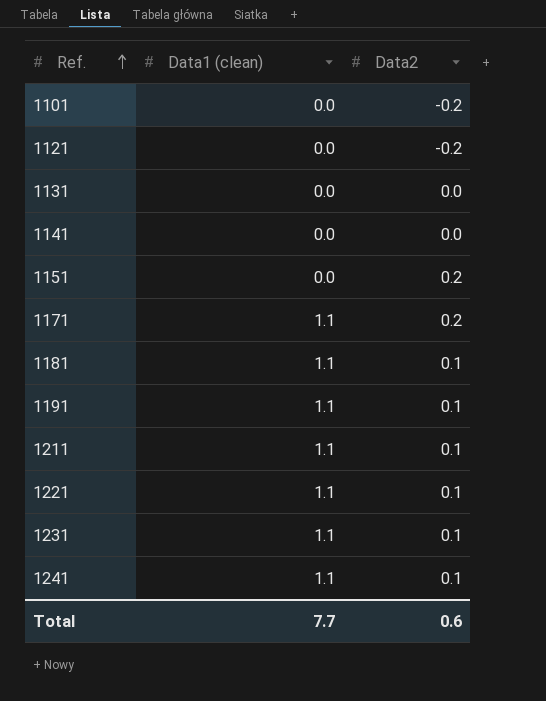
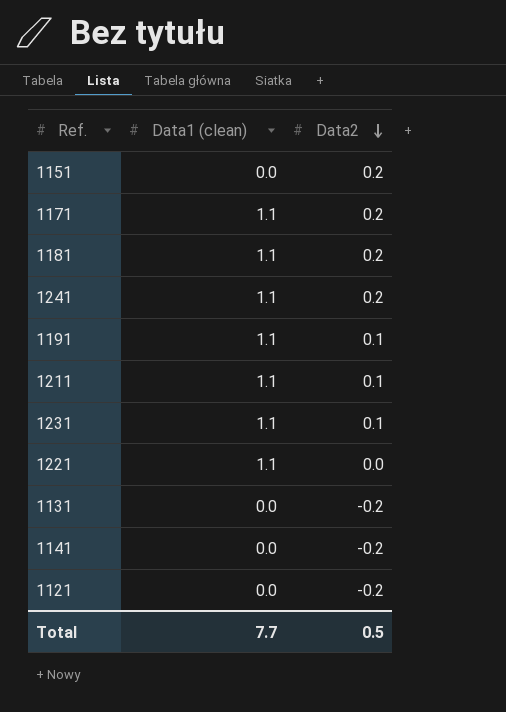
row order: Ref. ascending -> Data2 descending
row 1101: 0.0 | -0.2 -> none
1181 | Data2: 0.1 -> 0.2
1241 | Data2: 0.1 -> 0.2
1221 | Data2: 0.1 -> 0.0
1131 | Data2: 0.0 -> -0.2
1141 | Data2: 0.0 -> -0.2
Total | Data2: 0.6 -> 0.5

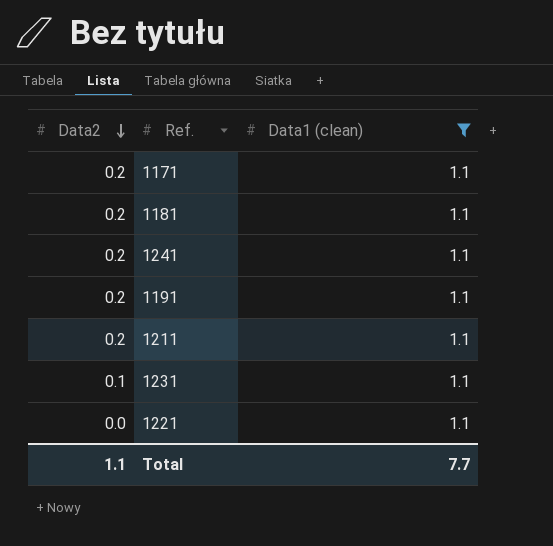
filter: none -> Data1 (clean) = 1.1
column Data2 | position: 3 -> 1
1191 | Data2: 0.1 -> 0.2
1211 | Data2: 0.1 -> 0.2
Total | Data2: 0.5 -> 1.1

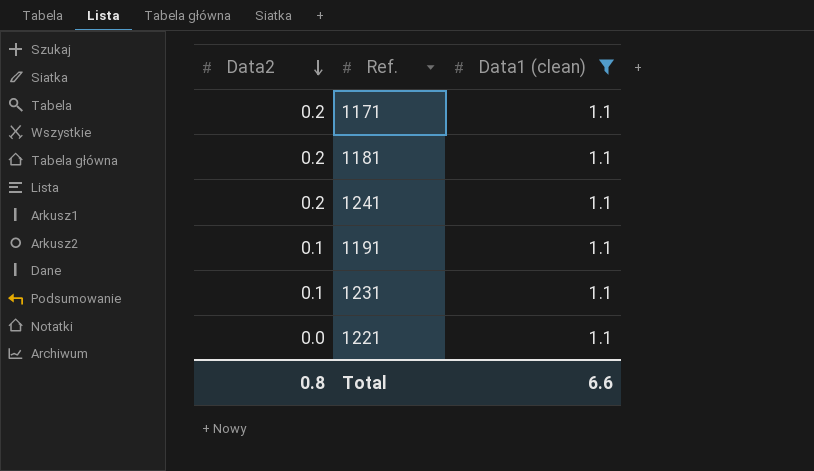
row 1211: 0.2 | 1.1 -> none
1191 | Data2: 0.2 -> 0.1
Total | Data2: 1.1 -> 0.8
Total | Data1 (clean): 7.7 -> 6.6

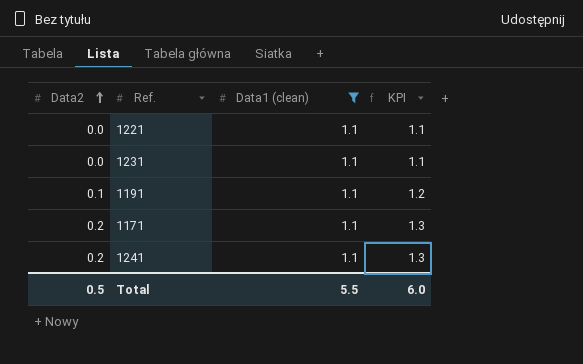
row order: Data2 descending -> Data2 ascending
column KPI | formula: none -> [Data2] + [Data1 (clean)]
row 1181: 0.2 | 1.1 -> none
1231 | Data2: 0.1 -> 0.0
Total | Data2: 0.8 -> 0.5
Total | Data1 (clean): 6.6 -> 5.5

